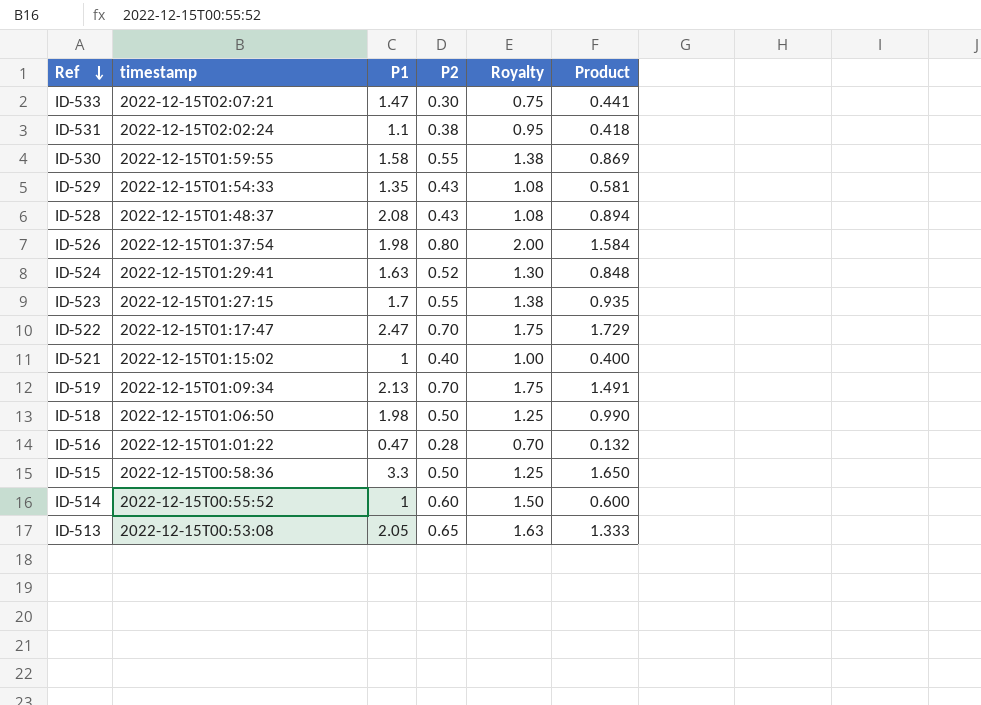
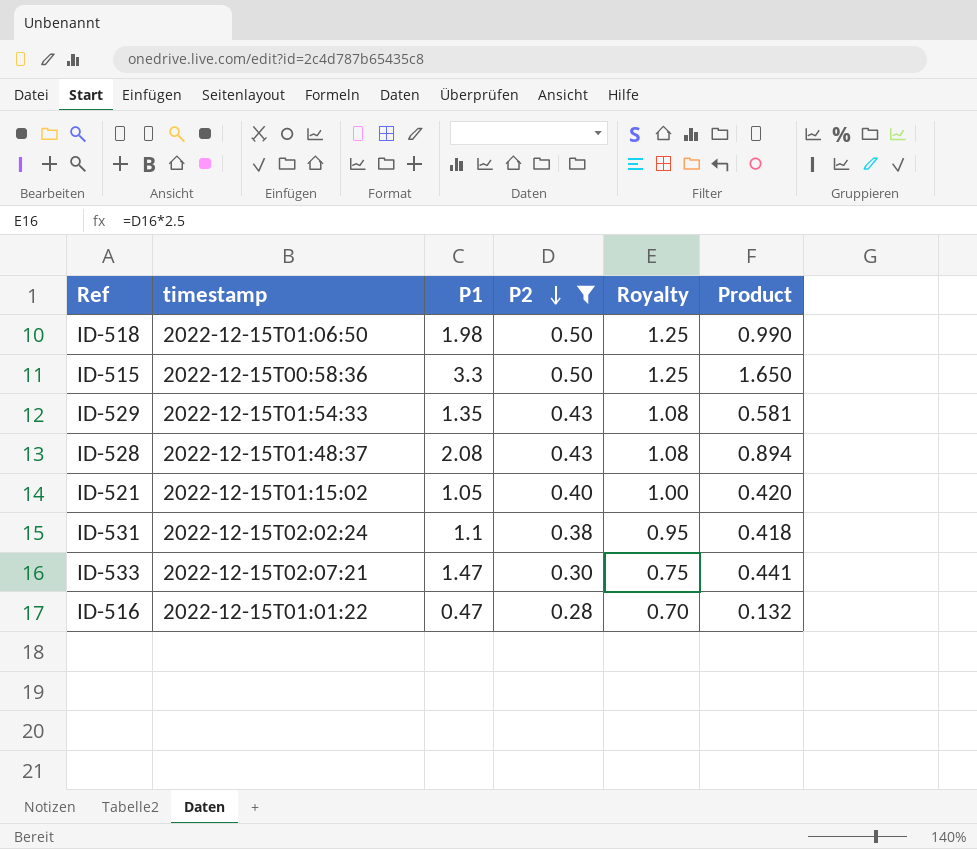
filter: none -> P2 <= 0.50
row order: Ref descending -> P2 descending
ID-521 | P1: 1 -> 1.05
ID-521 | Product: 0.400 -> 0.420

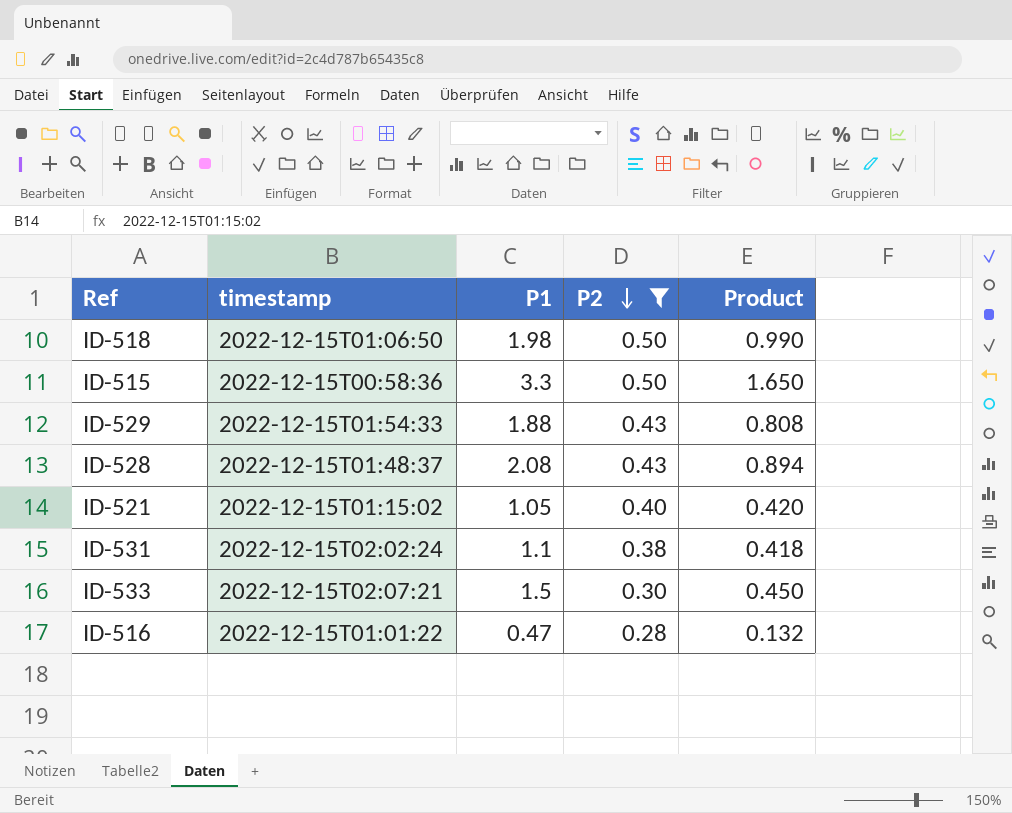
column Royalty | formula: [P2] * 2.5 -> none
ID-529 | P1: 1.35 -> 1.88
ID-529 | Product: 0.581 -> 0.808
ID-533 | P1: 1.47 -> 1.5
ID-533 | Product: 0.441 -> 0.450

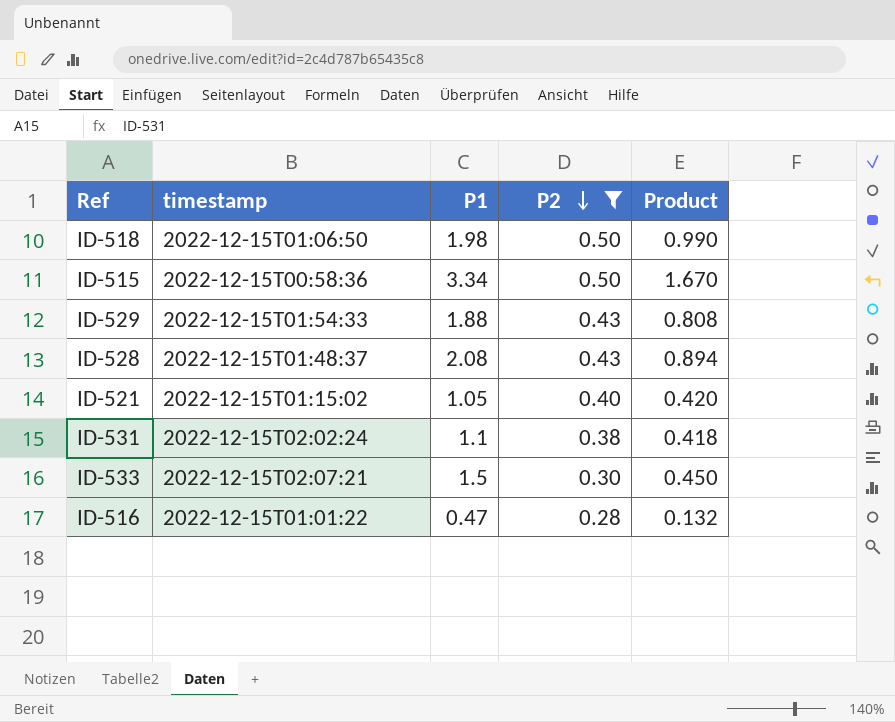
ID-515 | P1: 3.3 -> 3.34
ID-515 | Product: 1.650 -> 1.670

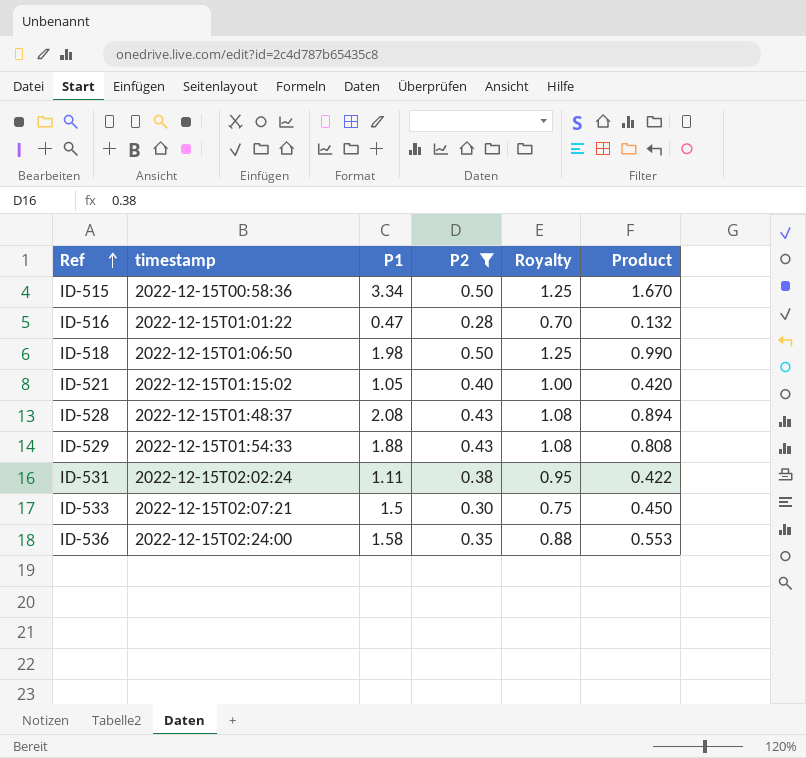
row order: P2 descending -> Ref ascending
column Royalty | formula: none -> [P2] * 2.5
ID-531 | P1: 1.1 -> 1.11
ID-531 | Product: 0.418 -> 0.422
row ID-536: none -> 2022-12-15T02:24:00 | 1.58 | 0.35 | 0.88 | 0.553

